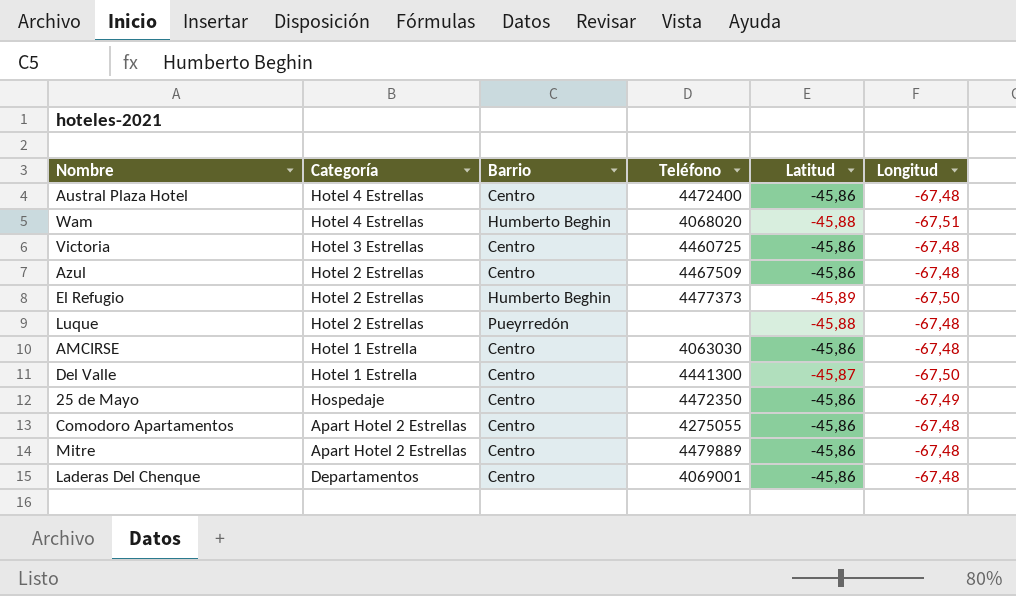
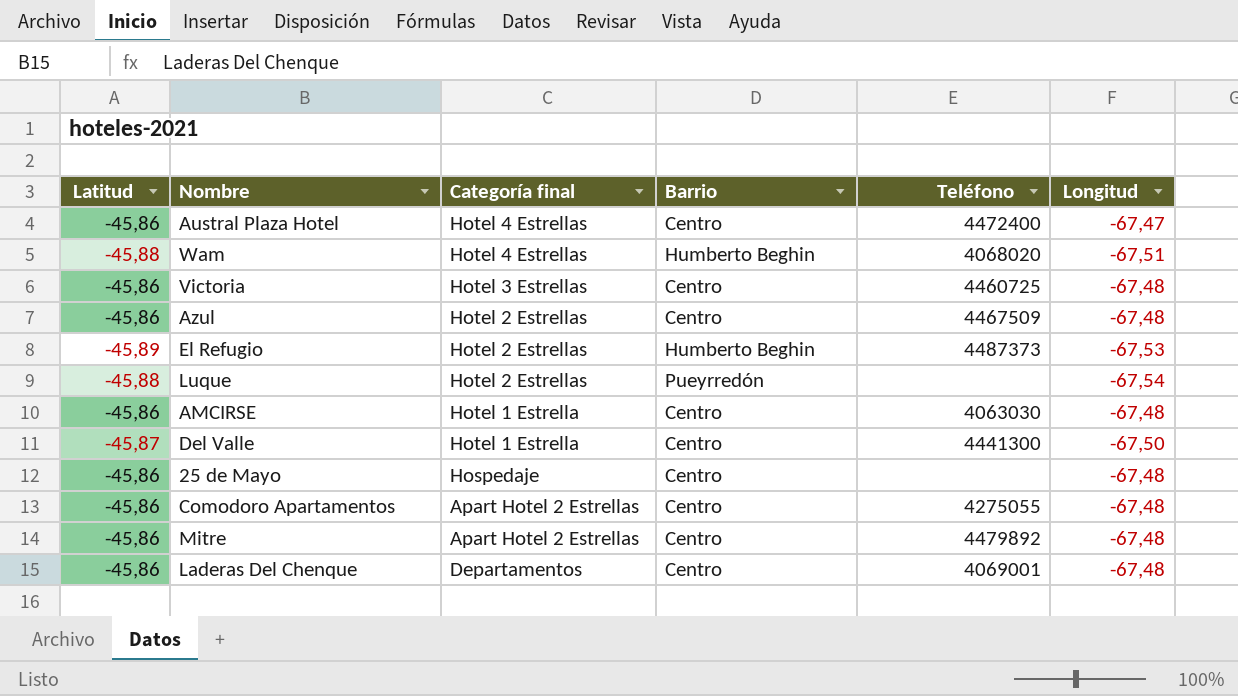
column Latitud | position: 5 -> 1
column name: Categoría -> Categoría final
Austral Plaza Hotel | Longitud: -67,48 -> -67,47
El Refugio | Teléfono: 4477373 -> 4487373
El Refugio | Longitud: -67,50 -> -67,53
Luque | Longitud: -67,48 -> -67,54
25 de Mayo | Teléfono: 4472350 -> none
25 de Mayo | Longitud: -67,49 -> -67,48
Mitre | Teléfono: 4479889 -> 4479892

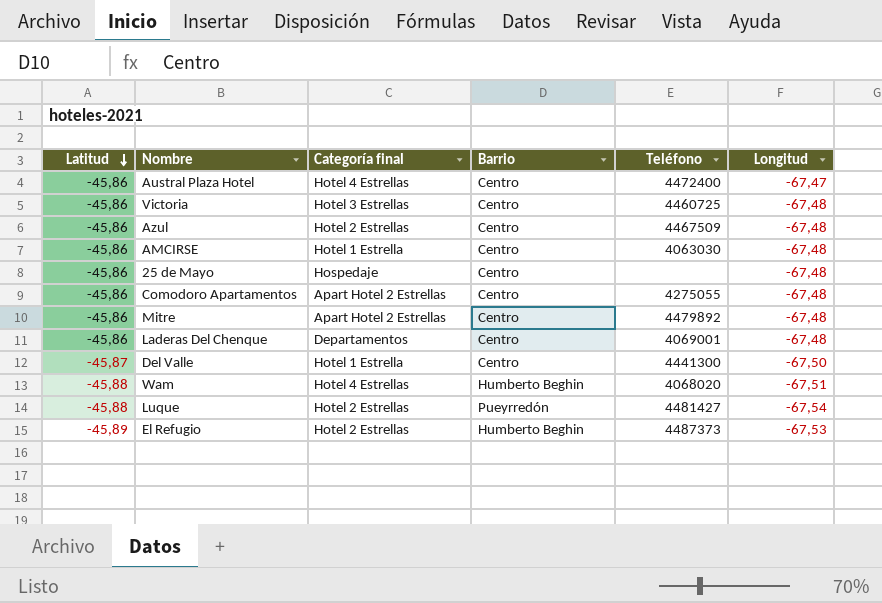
row order: none -> Latitud descending
Luque | Teléfono: none -> 4481427

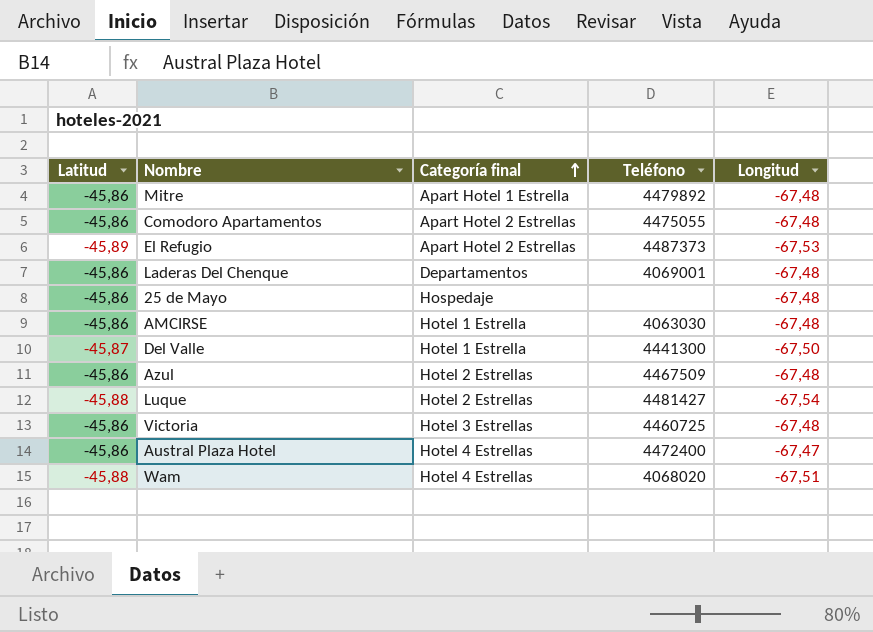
row order: Latitud descending -> Categoría final ascending
column Barrio | position: 4 -> none
Mitre | Categoría final: Apart Hotel 2 Estrellas -> Apart Hotel 1 Estrella
Comodoro Apartamentos | Teléfono: 4275055 -> 4475055
El Refugio | Categoría final: Hotel 2 Estrellas -> Apart Hotel 2 Estrellas

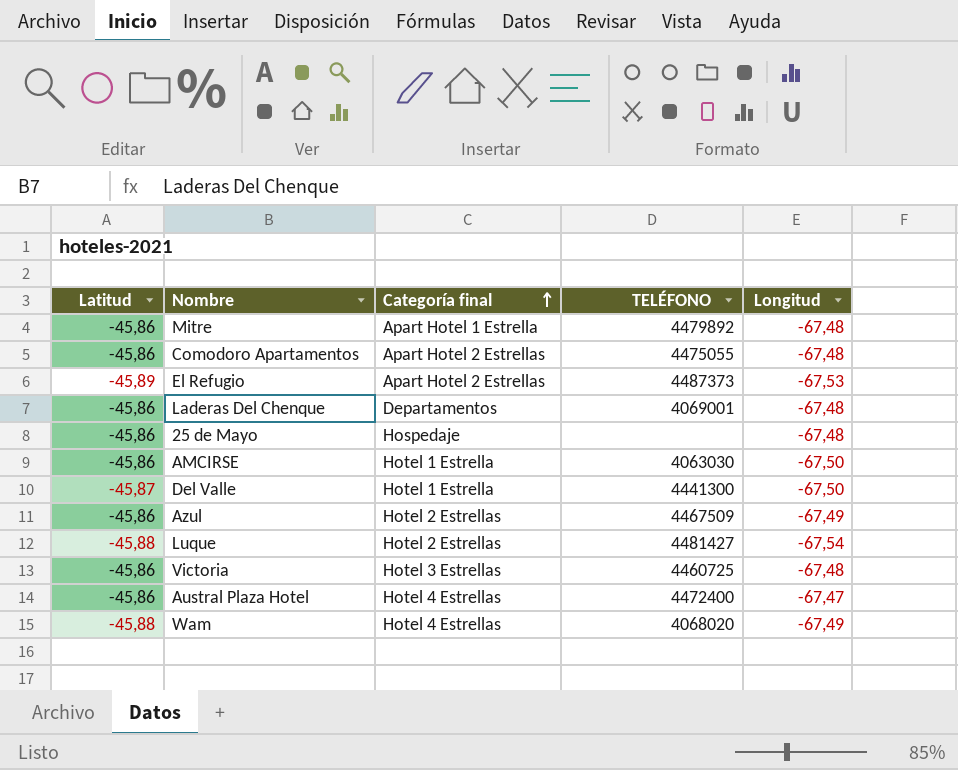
column name: Teléfono -> TELÉFONO
AMCIRSE | Longitud: -67,48 -> -67,50
Azul | Longitud: -67,48 -> -67,49
Wam | Longitud: -67,51 -> -67,49

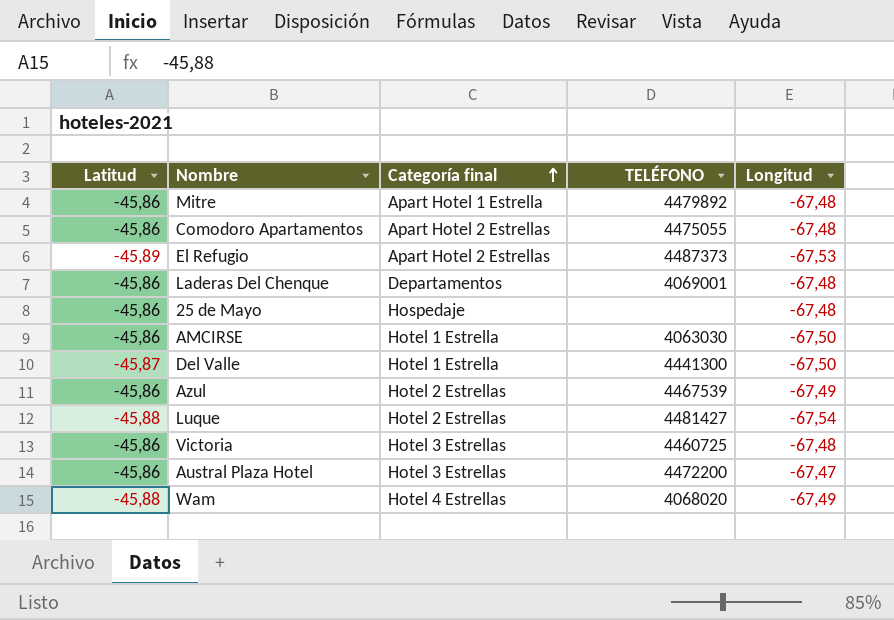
Azul | TELÉFONO: 4467509 -> 4467539
Austral Plaza Hotel | Categoría final: Hotel 4 Estrellas -> Hotel 3 Estrellas
Austral Plaza Hotel | TELÉFONO: 4472400 -> 4472200

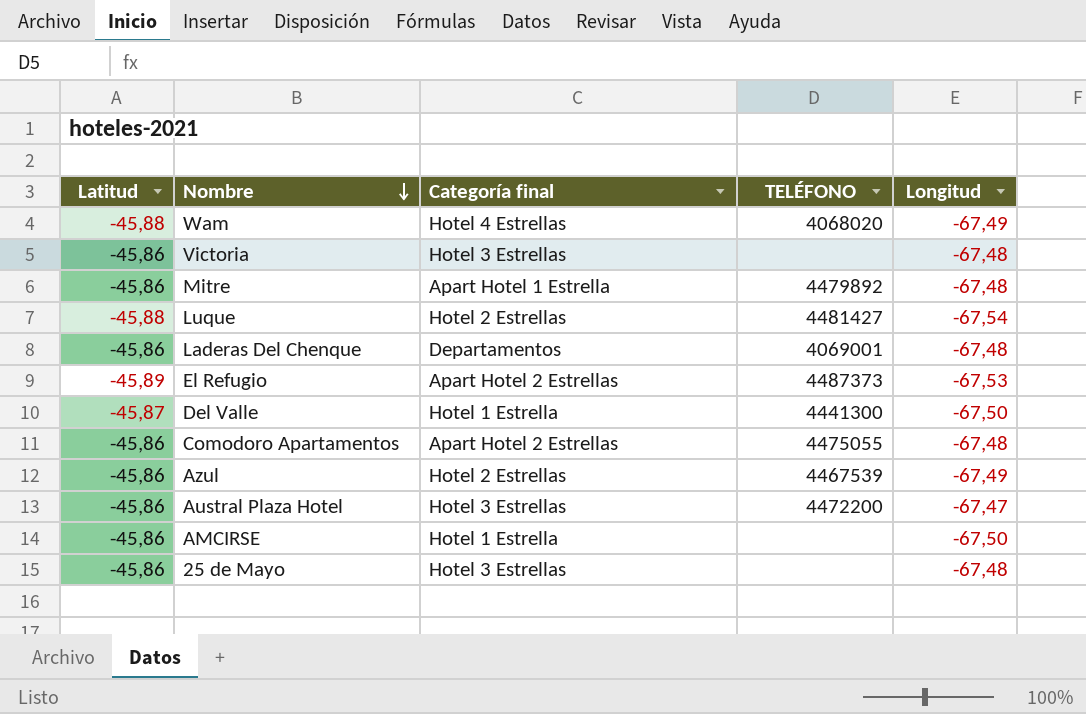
row order: Categoría final ascending -> Nombre descending
Victoria | TELÉFONO: 4460725 -> none
AMCIRSE | TELÉFONO: 4063030 -> none
25 de Mayo | Categoría final: Hospedaje -> Hotel 3 Estrellas

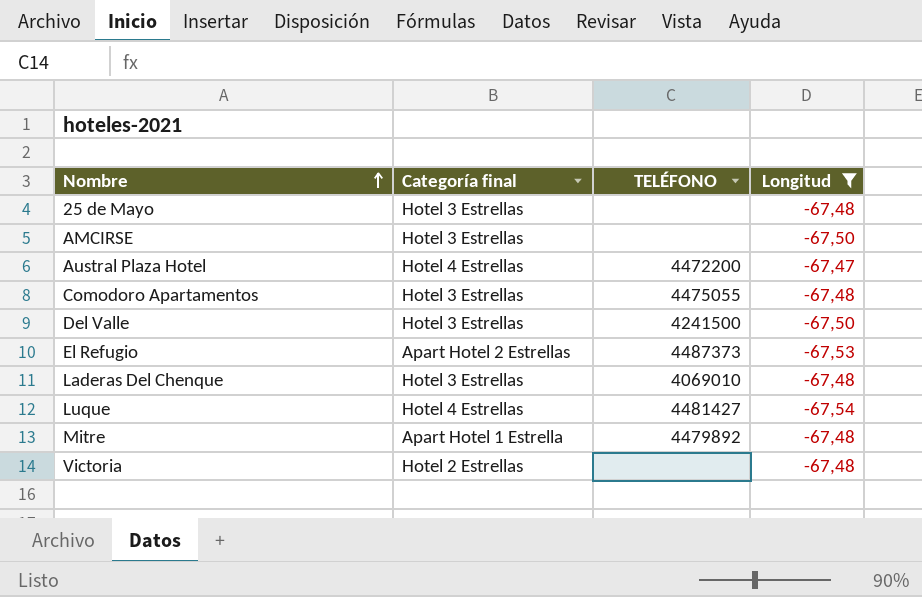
filter: none -> Longitud != -67,49
row order: Nombre descending -> Nombre ascending
column Latitud | position: 1 -> none
AMCIRSE | Categoría final: Hotel 1 Estrella -> Hotel 3 Estrellas
Austral Plaza Hotel | Categoría final: Hotel 3 Estrellas -> Hotel 4 Estrellas
Comodoro Apartamentos | Categoría final: Apart Hotel 2 Estrellas -> Hotel 3 Estrellas
Del Valle | Categoría final: Hotel 1 Estrella -> Hotel 3 Estrellas
Del Valle | TELÉFONO: 4441300 -> 4241500
Laderas Del Chenque | Categoría final: Departamentos -> Hotel 3 Estrellas
Laderas Del Chenque | TELÉFONO: 4069001 -> 4069010
Luque | Categoría final: Hotel 2 Estrellas -> Hotel 4 Estrellas
Victoria | Categoría final: Hotel 3 Estrellas -> Hotel 2 Estrellas

